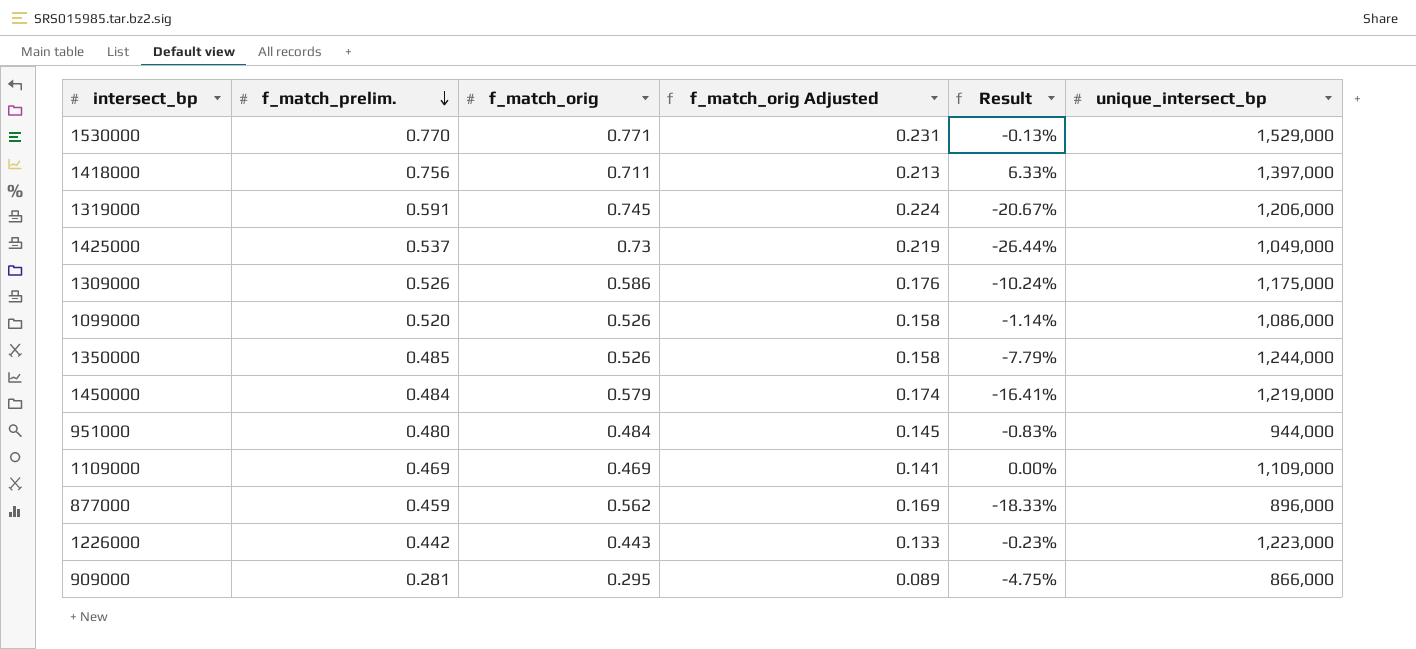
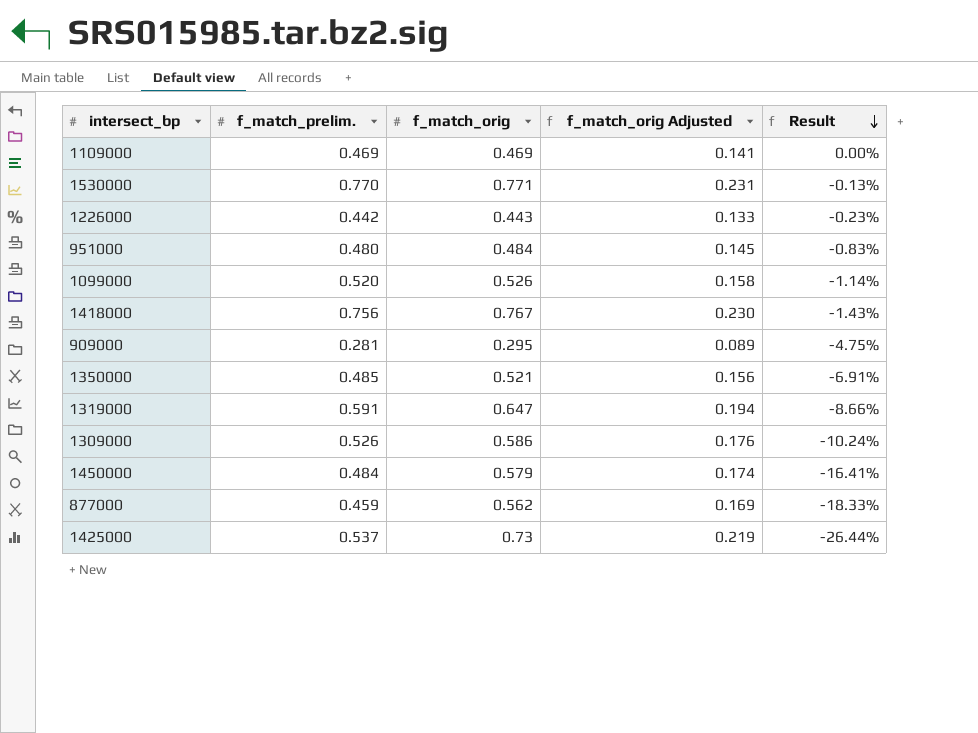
row order: f_match_prelim. descending -> Result descending
column unique_intersect_bp | position: 6 -> none
1418000 | f_match_orig: 0.711 -> 0.767
1418000 | f_match_orig Adjusted: 0.213 -> 0.230
1418000 | Result: 6.33% -> -1.43%
1350000 | f_match_orig: 0.526 -> 0.521
1350000 | f_match_orig Adjusted: 0.158 -> 0.156
1350000 | Result: -7.79% -> -6.91%
1319000 | f_match_orig: 0.745 -> 0.647
1319000 | f_match_orig Adjusted: 0.224 -> 0.194
1319000 | Result: -20.67% -> -8.66%

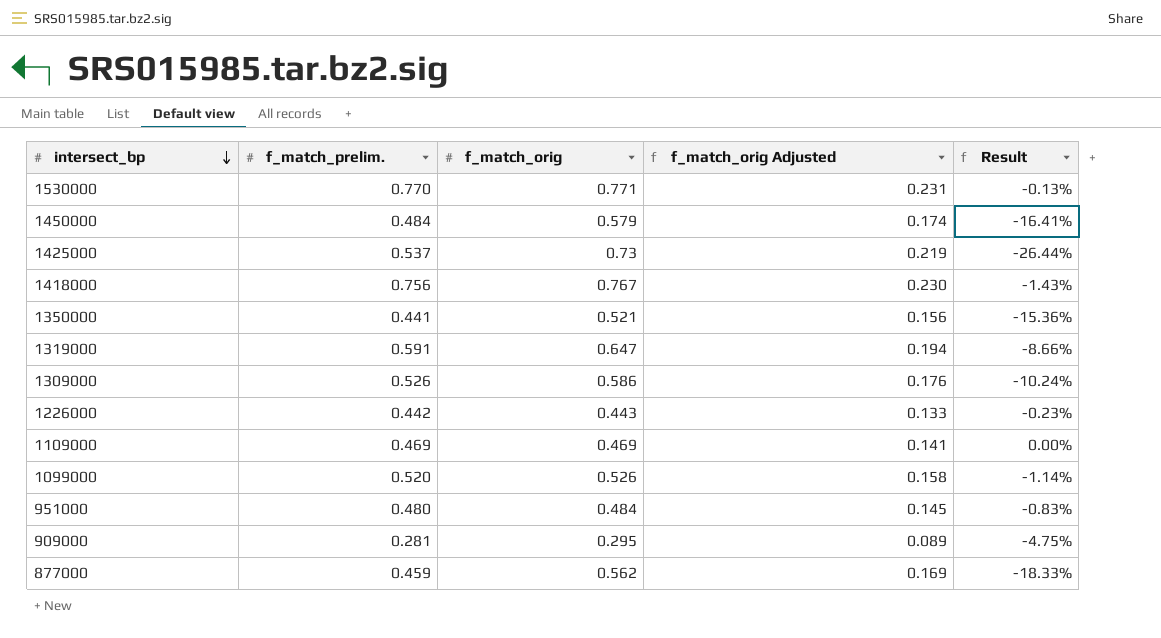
row order: Result descending -> intersect_bp descending
1350000 | f_match_prelim.: 0.485 -> 0.441
1350000 | Result: -6.91% -> -15.36%

